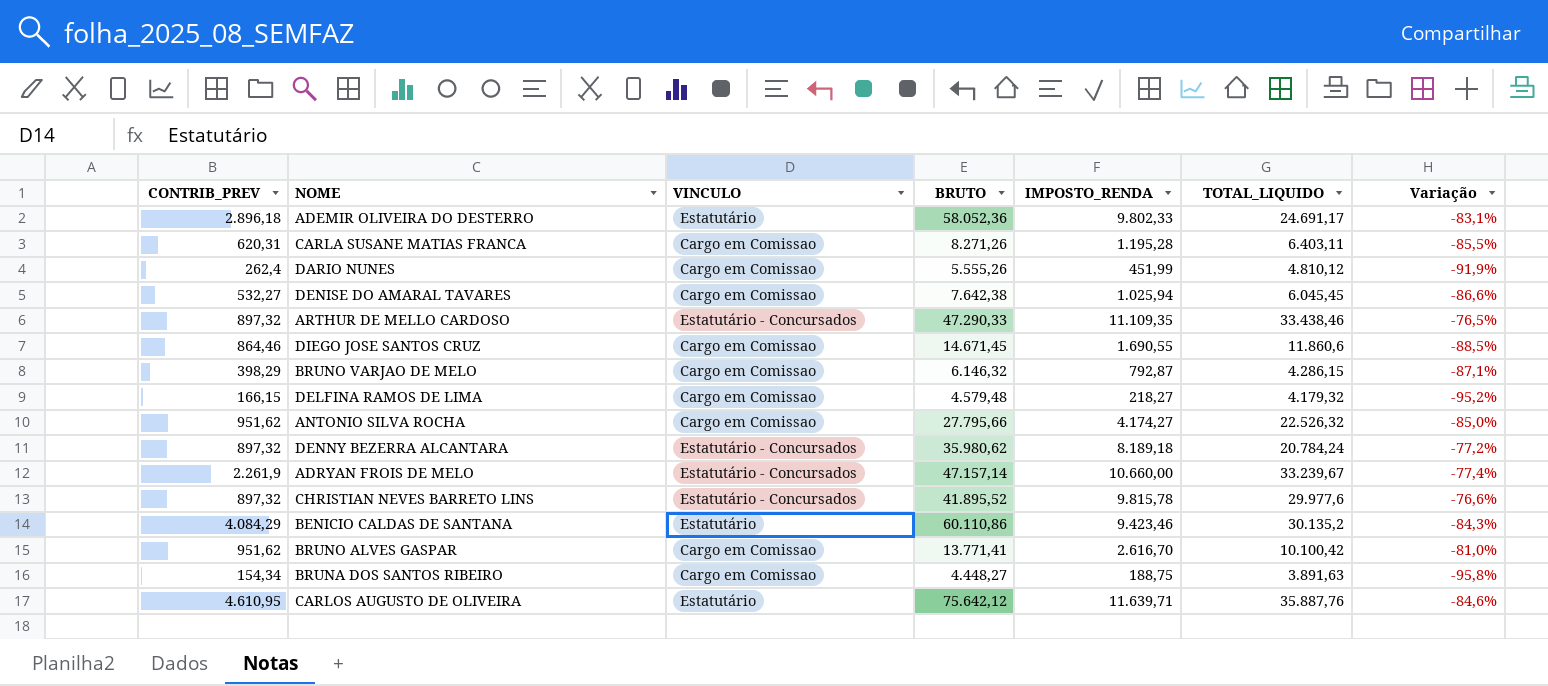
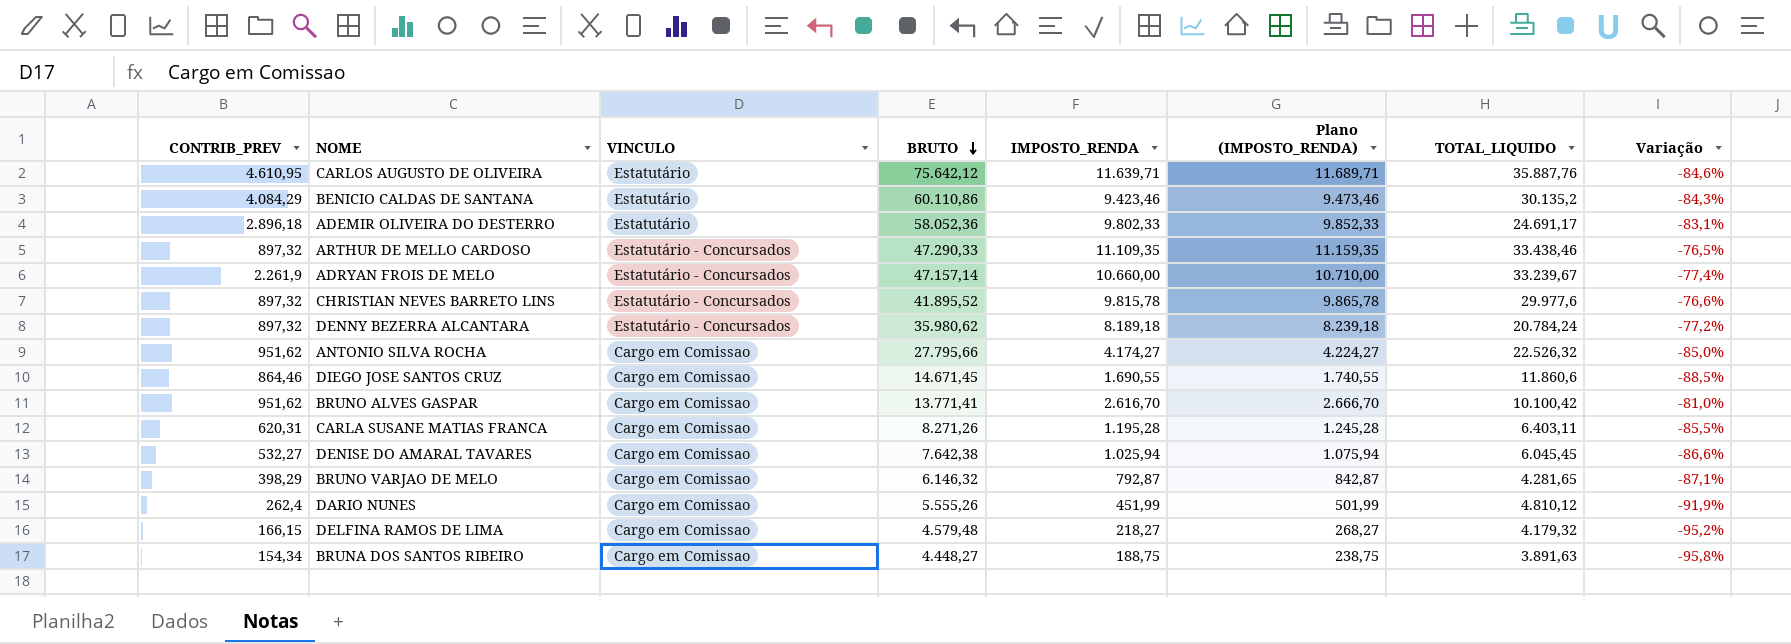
row order: none -> BRUTO descending
column Plano (IMPOSTO_RENDA) | formula: none -> [IMPOSTO_RENDA] + 50
BRUNO VARJAO DE MELO | TOTAL_LIQUIDO: 4.286,15 -> 4.281,65

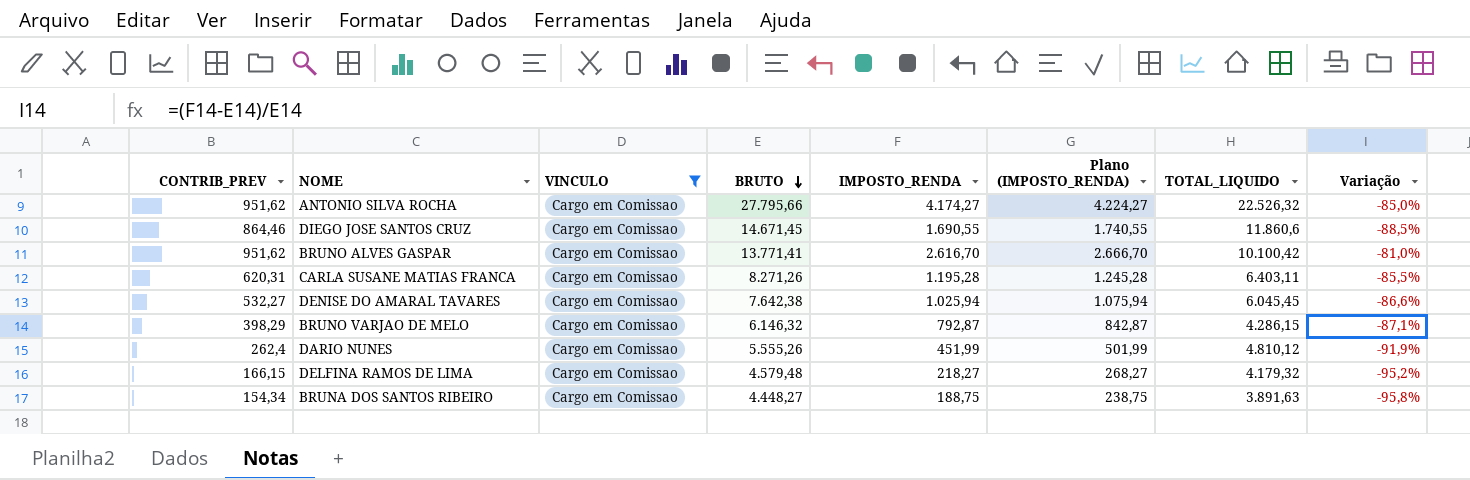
filter: none -> VINCULO = Cargo em Comissao
BRUNO VARJAO DE MELO | TOTAL_LIQUIDO: 4.281,65 -> 4.286,15

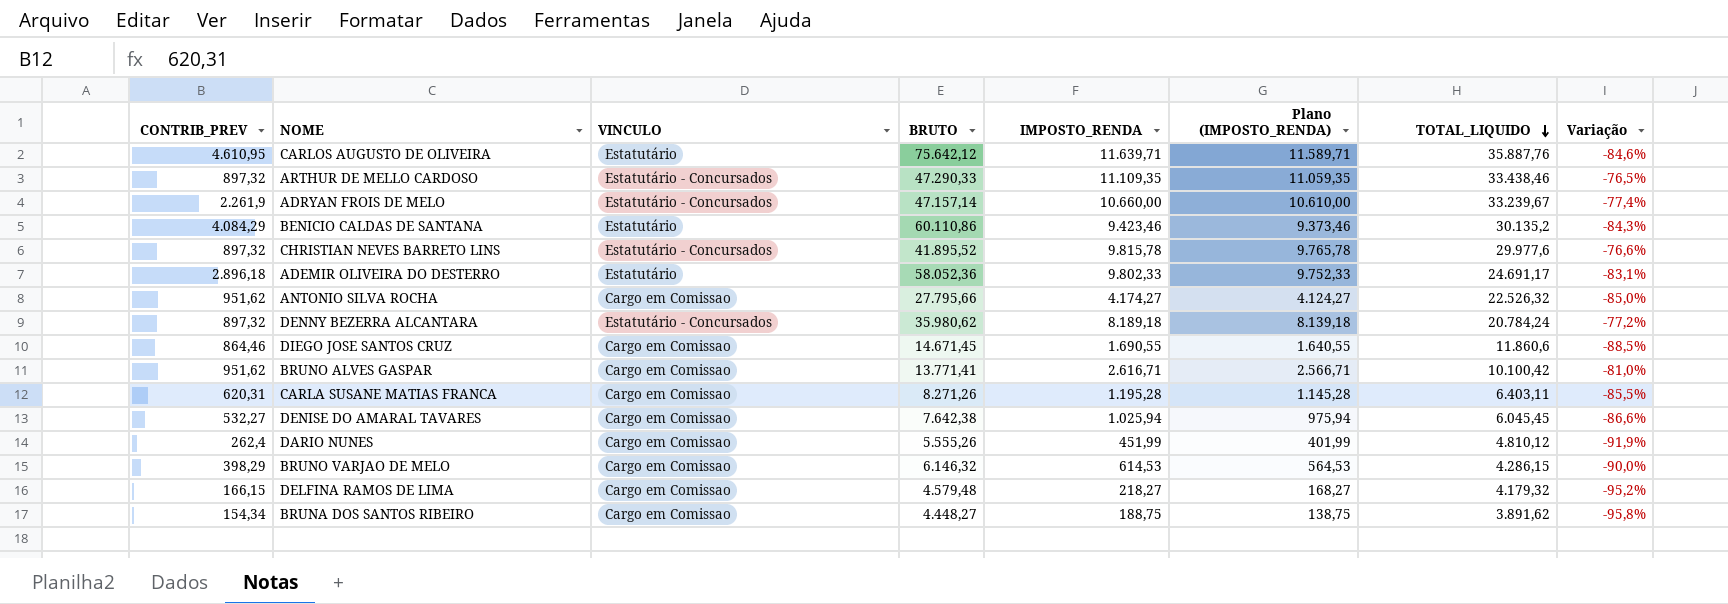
filter: VINCULO = Cargo em Comissao -> none
row order: BRUTO descending -> TOTAL_LIQUIDO descending
column Plano (IMPOSTO_RENDA) | formula: [IMPOSTO_RENDA] + 50 -> [IMPOSTO_RENDA] - 50
BRUNO ALVES GASPAR | IMPOSTO_RENDA: 2.616,70 -> 2.616,71
BRUNO VARJAO DE MELO | IMPOSTO_RENDA: 792,87 -> 614,53
BRUNO VARJAO DE MELO | Variação: -87,1% -> -90,0%
BRUNA DOS SANTOS RIBEIRO | TOTAL_LIQUIDO: 3.891,63 -> 3.891,62

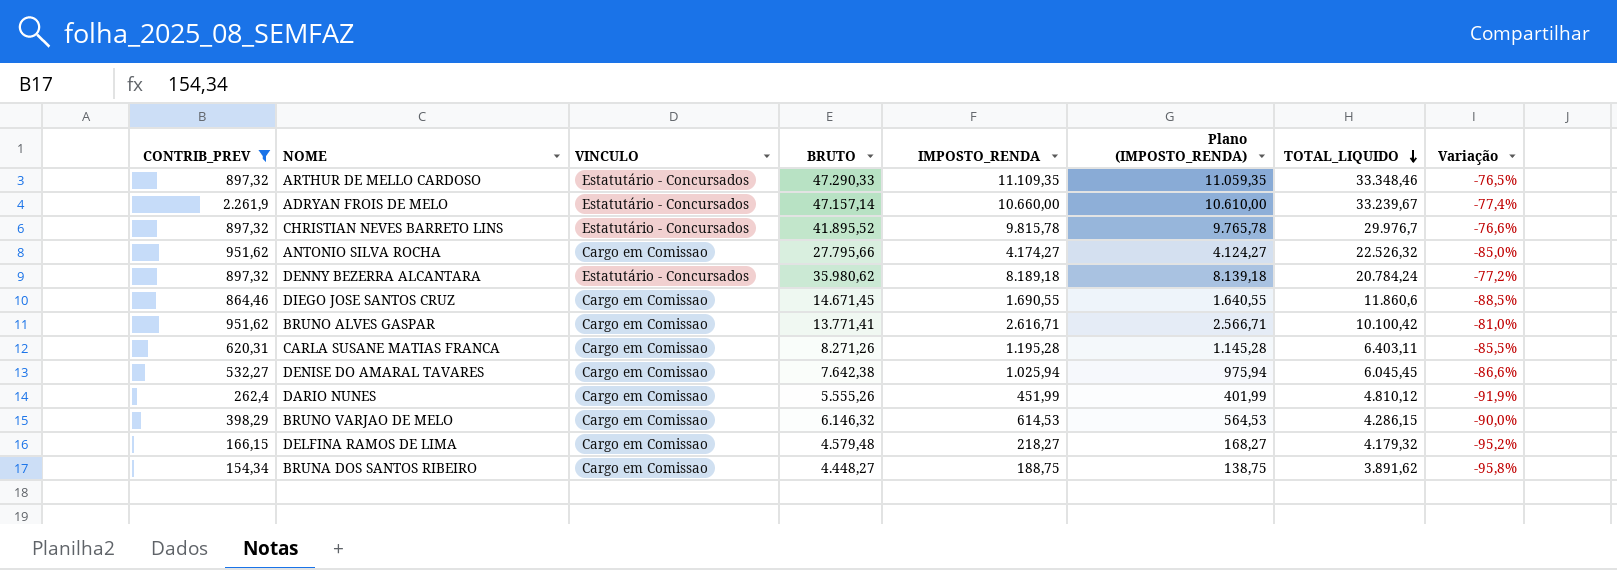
filter: none -> CONTRIB_PREV <= 2.261,9
ARTHUR DE MELLO CARDOSO | TOTAL_LIQUIDO: 33.438,46 -> 33.348,46
CHRISTIAN NEVES BARRETO LINS | TOTAL_LIQUIDO: 29.977,6 -> 29.976,7

